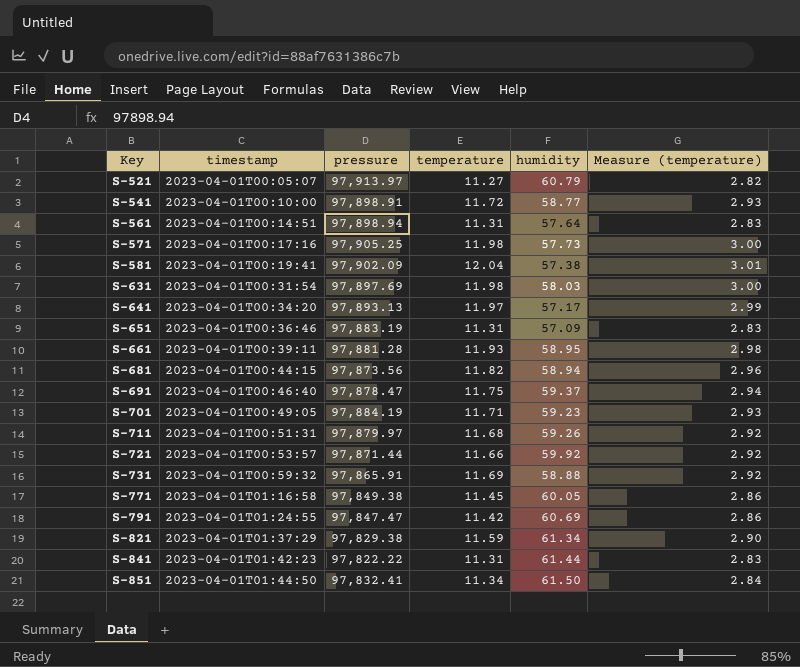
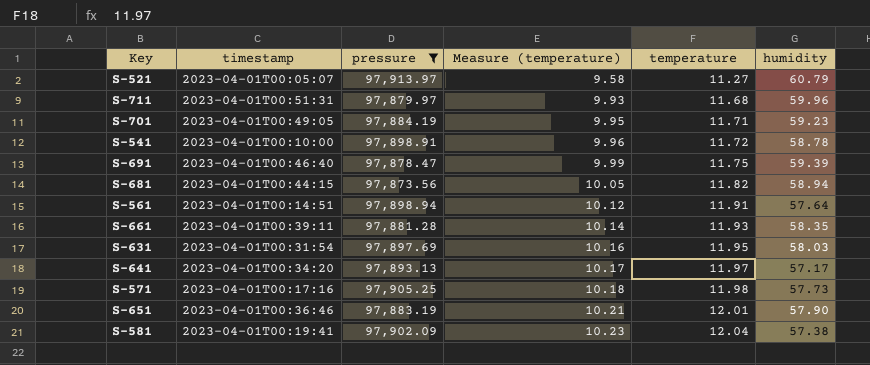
filter: none -> pressure >= 97,873.56
row order: Key ascending -> Measure (temperature) ascending
column Measure (temperature) | formula: [temperature] * 0.25 -> [temperature] * 0.85
column Measure (temperature) | position: 6 -> 4
S-711 | humidity: 59.26 -> 59.96
S-541 | humidity: 58.77 -> 58.78
S-691 | humidity: 59.37 -> 59.39
S-561 | temperature: 11.31 -> 11.91
S-661 | humidity: 58.95 -> 58.35
S-631 | temperature: 11.98 -> 11.95
S-651 | temperature: 11.31 -> 12.01
S-651 | humidity: 57.09 -> 57.90

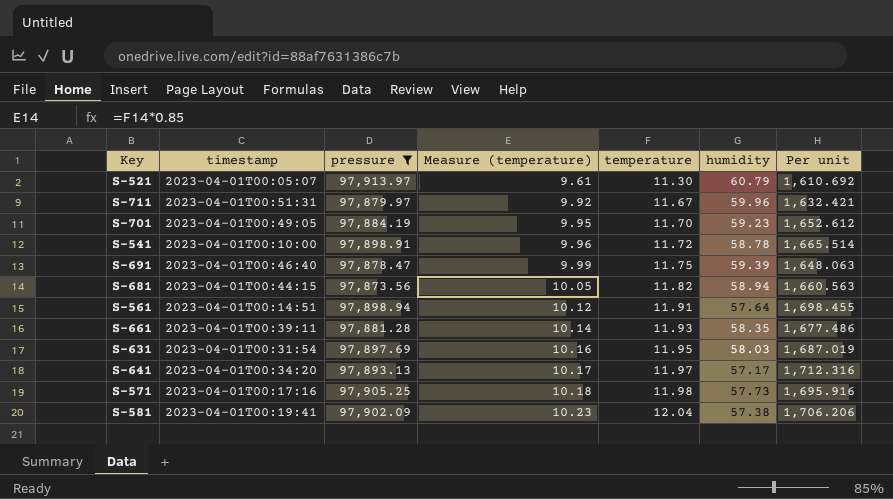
column Per unit | formula: none -> [pressure] / [humidity]
row S-651: 2023-04-01T00:36:46 | 97,883.19 | 10.21 | 12.01 | 57.90 -> none
S-521 | Measure (temperature): 9.58 -> 9.61
S-521 | temperature: 11.27 -> 11.30
S-711 | Measure (temperature): 9.93 -> 9.92
S-711 | temperature: 11.68 -> 11.67
S-701 | temperature: 11.71 -> 11.70

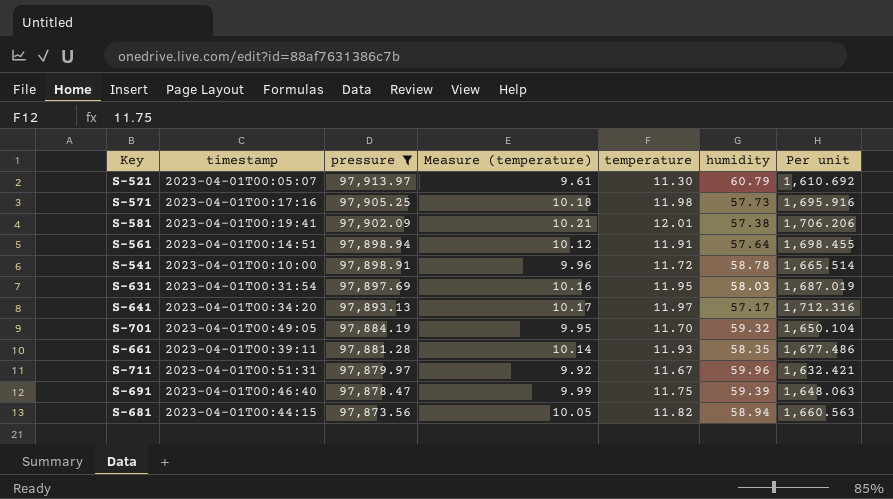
row order: Measure (temperature) ascending -> pressure descending
S-581 | Measure (temperature): 10.23 -> 10.21
S-581 | temperature: 12.04 -> 12.01
S-701 | humidity: 59.23 -> 59.32
S-701 | Per unit: 1,652.612 -> 1,650.104

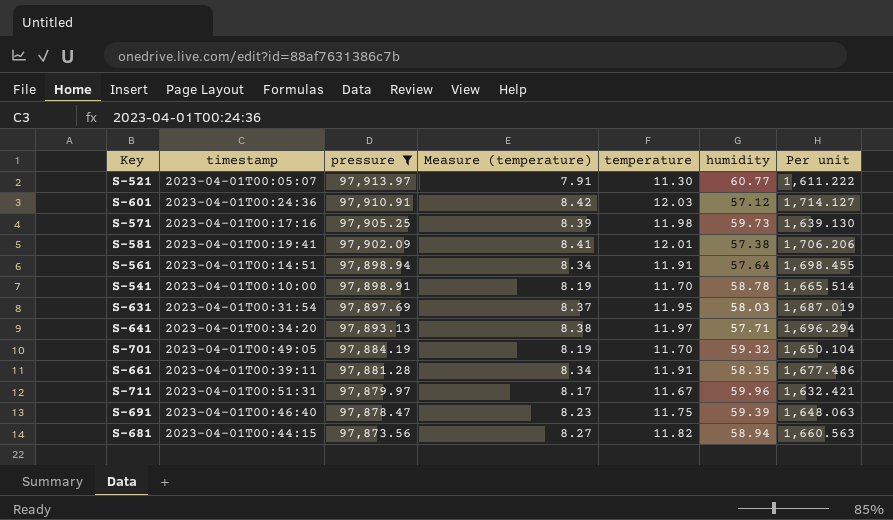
column Measure (temperature) | formula: [temperature] * 0.85 -> [temperature] * 0.7
S-521 | humidity: 60.79 -> 60.77
S-521 | Per unit: 1,610.692 -> 1,611.222
row S-601: none -> 2023-04-01T00:24:36 | 97,910.91 | 8.42 | 12.03 | 57.12 | 1,714.127
S-571 | humidity: 57.73 -> 59.73
S-571 | Per unit: 1,695.916 -> 1,639.130
S-541 | temperature: 11.72 -> 11.70
S-641 | humidity: 57.17 -> 57.71
S-641 | Per unit: 1,712.316 -> 1,696.294
S-661 | temperature: 11.93 -> 11.91

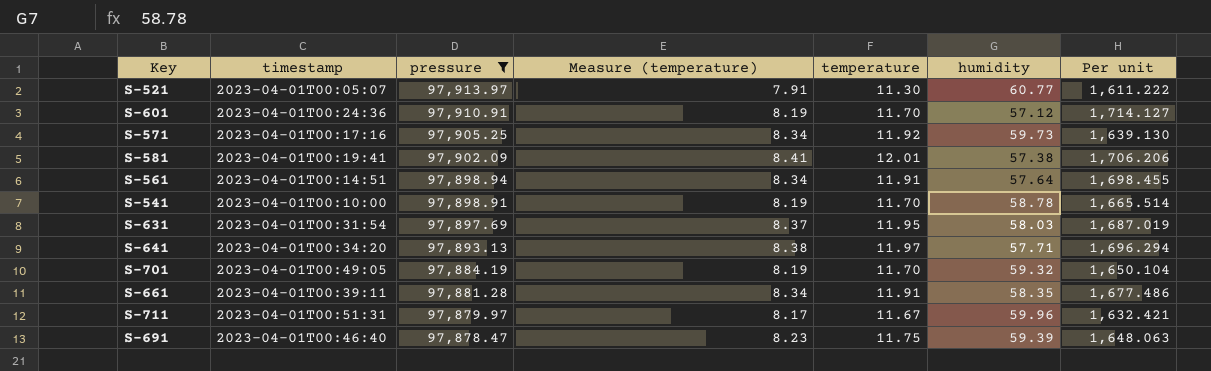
row S-681: 2023-04-01T00:44:15 | 97,873.56 | 8.27 | 11.82 | 58.94 | 1,660.563 -> none
S-601 | Measure (temperature): 8.42 -> 8.19
S-601 | temperature: 12.03 -> 11.70
S-571 | Measure (temperature): 8.39 -> 8.34
S-571 | temperature: 11.98 -> 11.92

